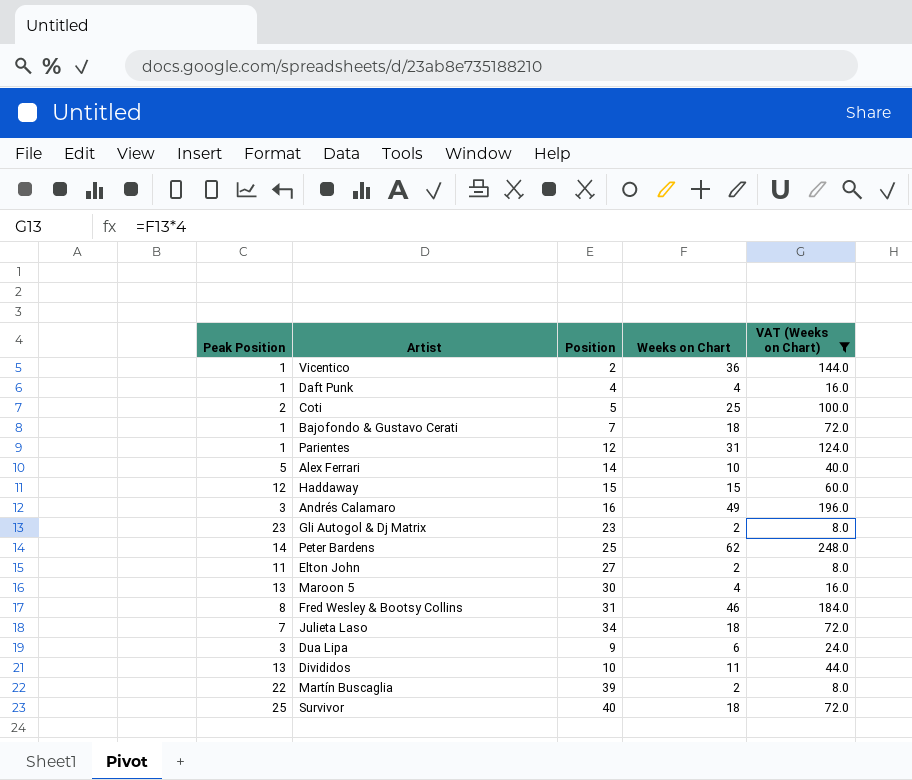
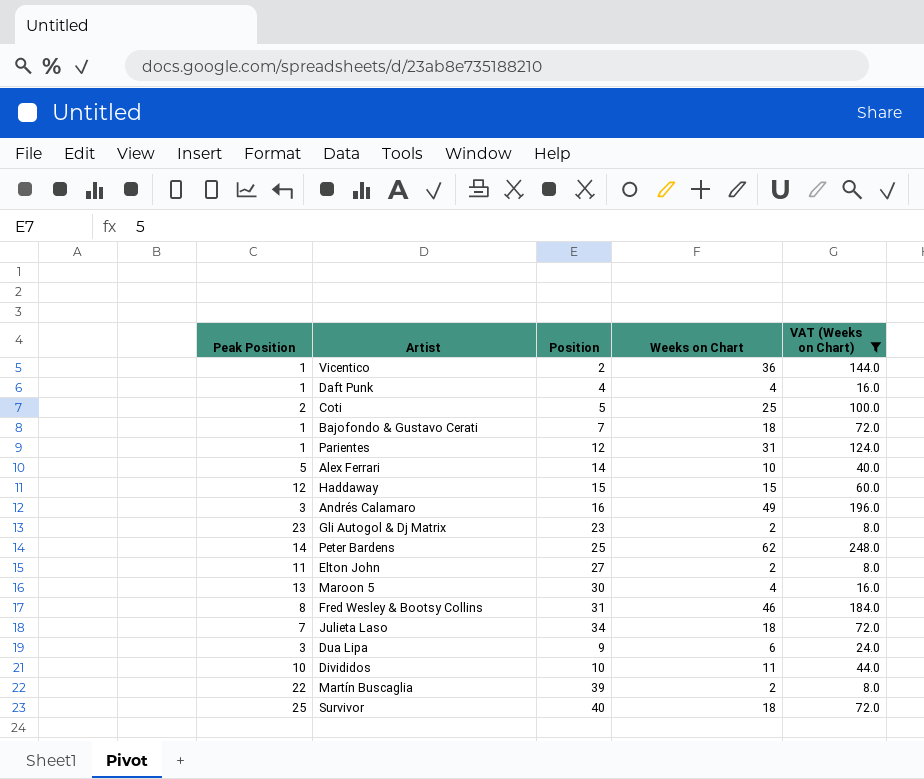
Divididos | Peak Position: 13 -> 10

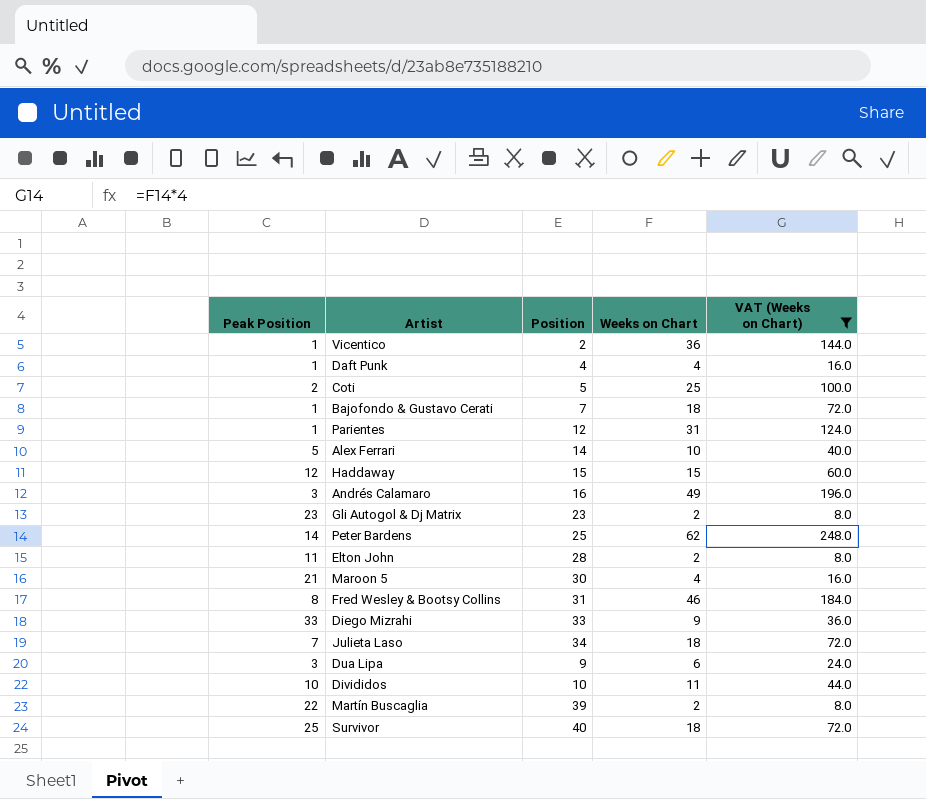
Elton John | Position: 27 -> 28
Maroon 5 | Peak Position: 13 -> 21
row Diego Mizrahi: none -> 33 | 33 | 9 | 36.0

